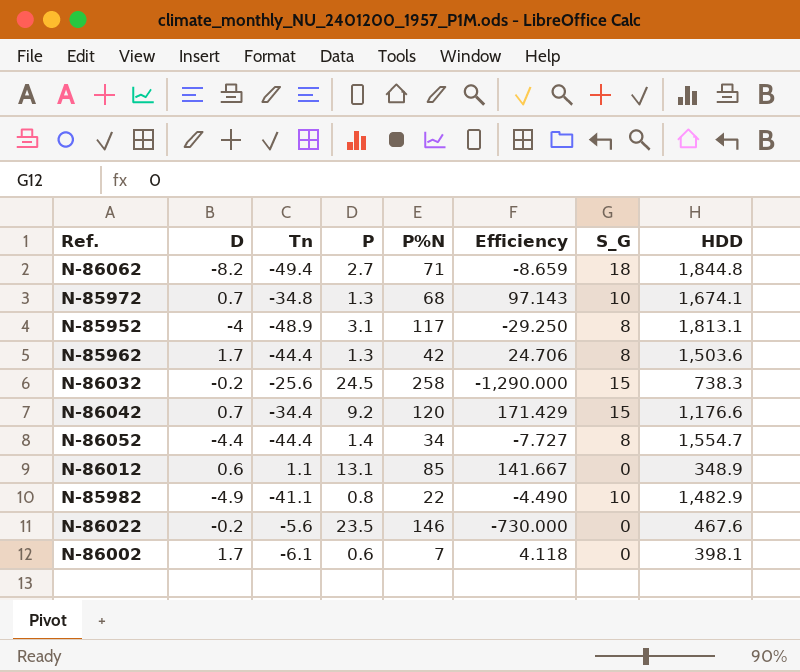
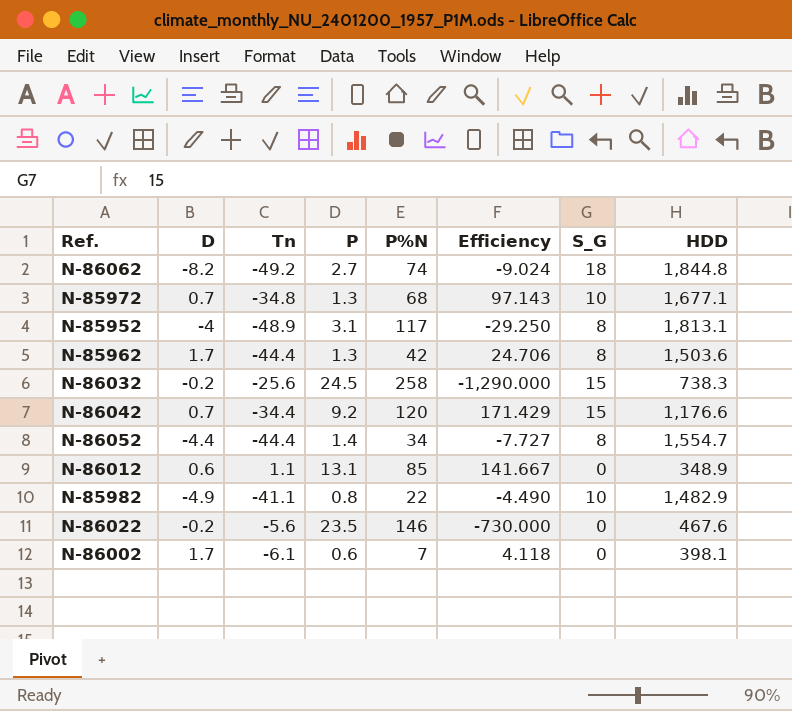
N-86062 | Tn: -49.4 -> -49.2
N-86062 | P%N: 71 -> 74
N-86062 | Efficiency: -8.659 -> -9.024
N-85972 | HDD: 1,674.1 -> 1,677.1

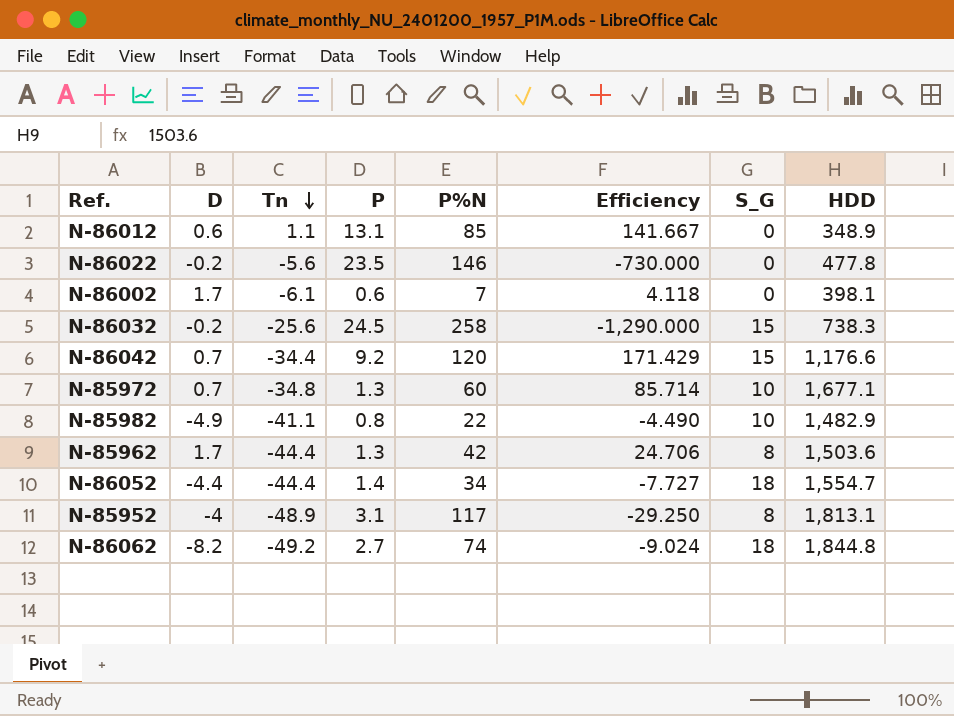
row order: none -> Tn descending
N-86022 | HDD: 467.6 -> 477.8
N-85972 | P%N: 68 -> 60
N-85972 | Efficiency: 97.143 -> 85.714
N-86052 | S_G: 8 -> 18

